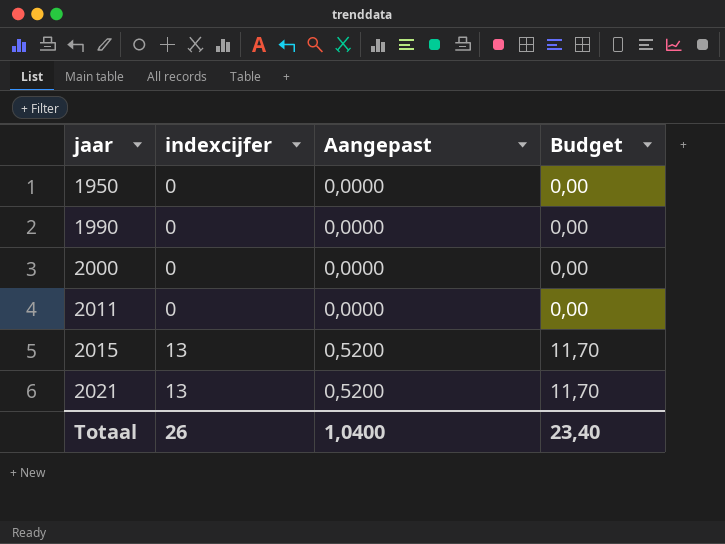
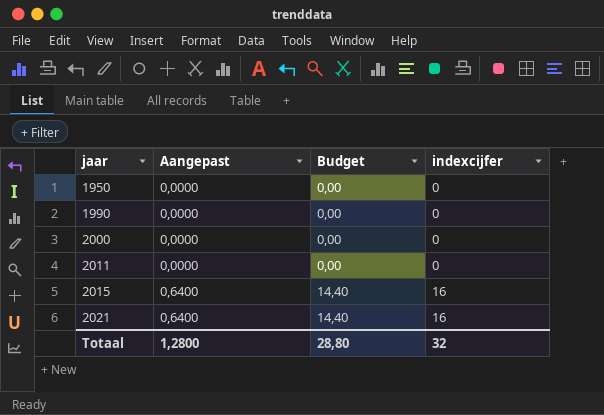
column indexcijfer | position: 2 -> 4
2015 | Aangepast: 0,5200 -> 0,6400
2015 | Budget: 11,70 -> 14,40
2015 | indexcijfer: 13 -> 16
2021 | Aangepast: 0,5200 -> 0,6400
2021 | Budget: 11,70 -> 14,40
2021 | indexcijfer: 13 -> 16
Totaal | Aangepast: 1,0400 -> 1,2800
Totaal | Budget: 23,40 -> 28,80
Totaal | indexcijfer: 26 -> 32

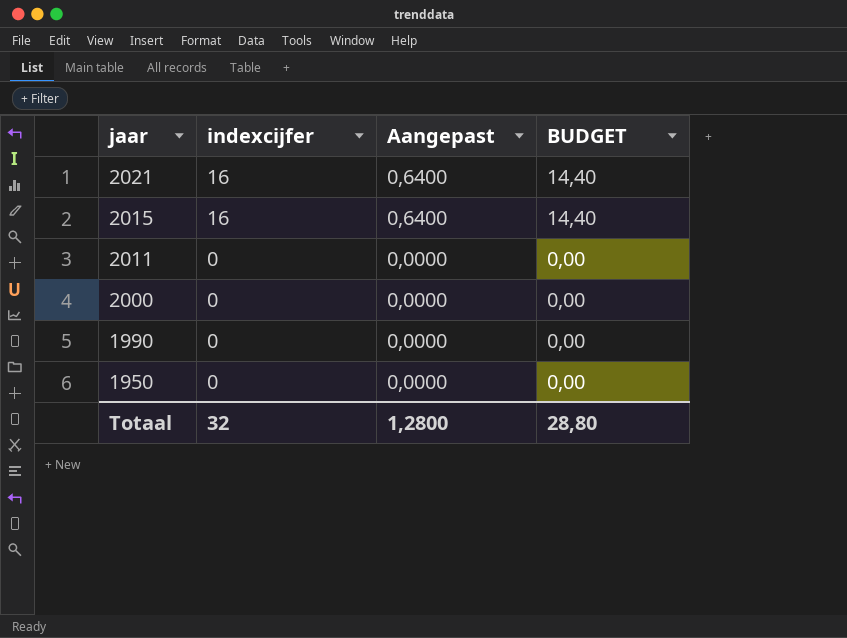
row order: jaar ascending -> jaar descending
column indexcijfer | position: 4 -> 2
column name: Budget -> BUDGET

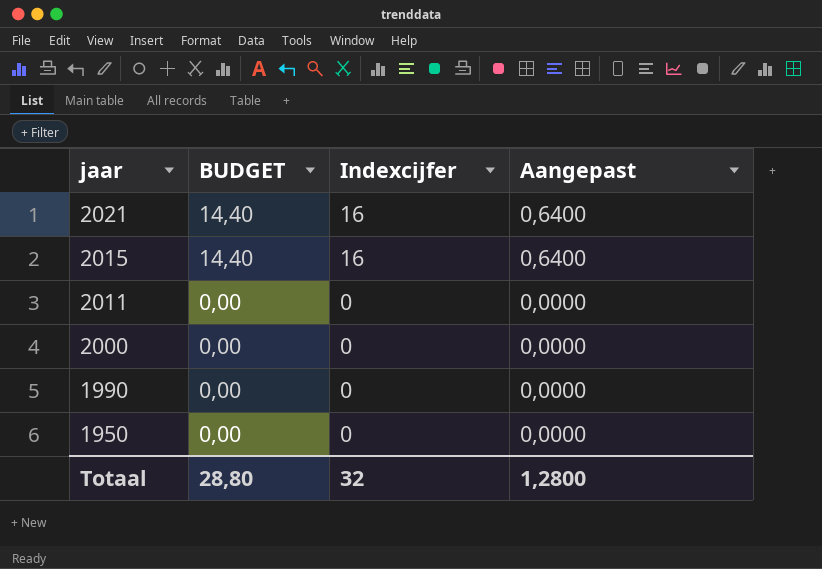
column BUDGET | position: 4 -> 2
column name: indexcijfer -> Indexcijfer

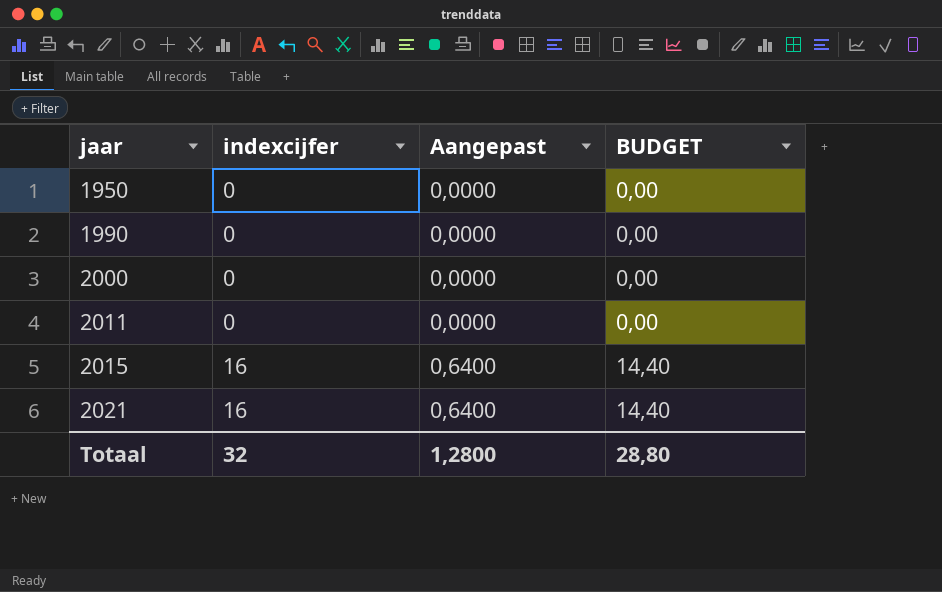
row order: jaar descending -> jaar ascending
column name: Indexcijfer -> indexcijfer
column BUDGET | position: 2 -> 4

